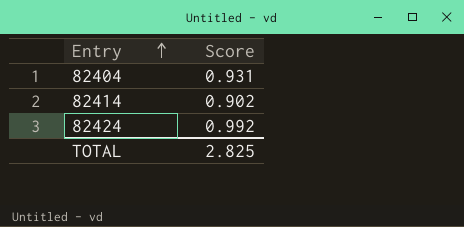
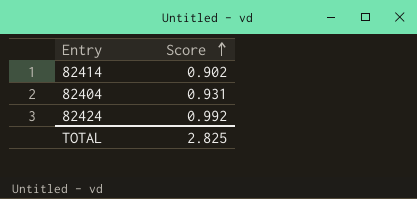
row order: Entry ascending -> Score ascending

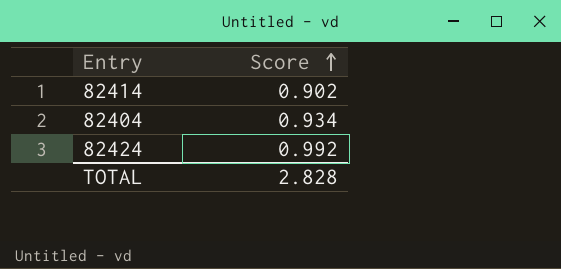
82404 | Score: 0.931 -> 0.934
TOTAL | Score: 2.825 -> 2.828

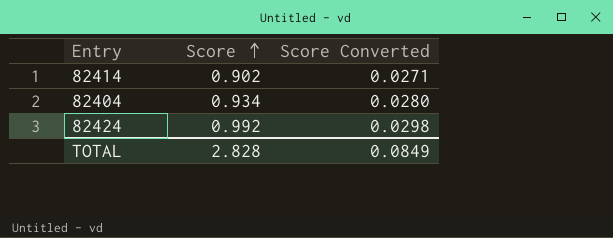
column Score Converted | formula: none -> [Score] * 0.03

